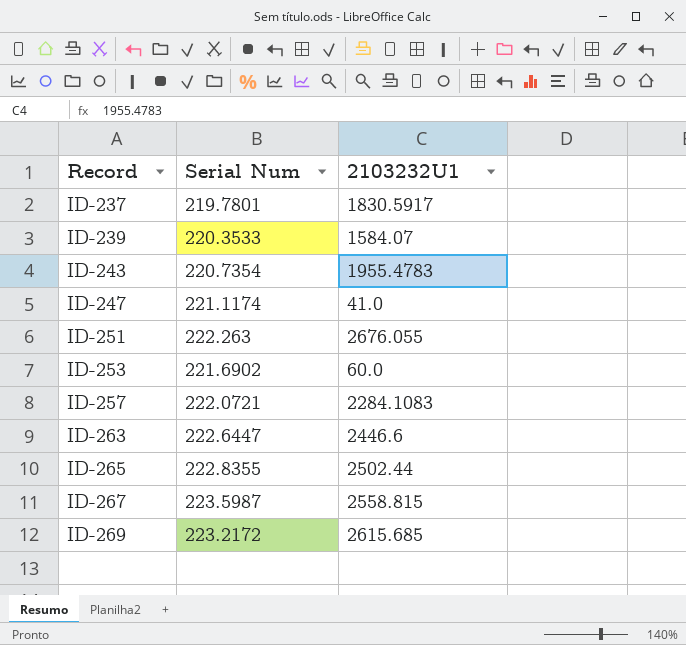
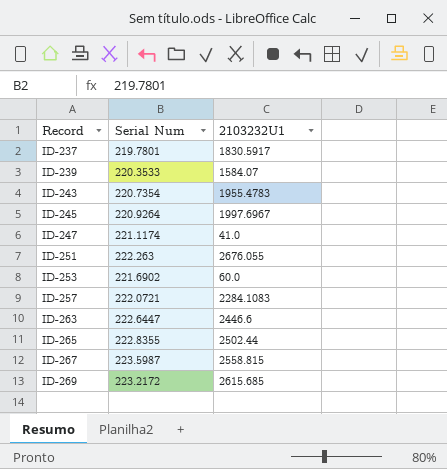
row ID-245: none -> 220.9264 | 1997.6967

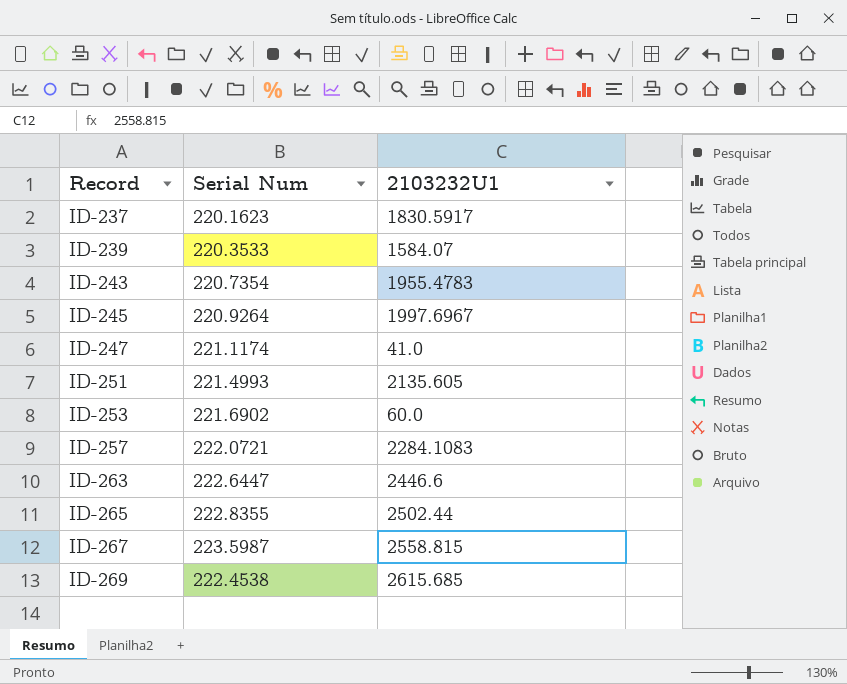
ID-237 | Serial Num: 219.7801 -> 220.1623
ID-251 | Serial Num: 222.263 -> 221.4993
ID-251 | 2103232U1: 2676.055 -> 2135.605
ID-269 | Serial Num: 223.2172 -> 222.4538

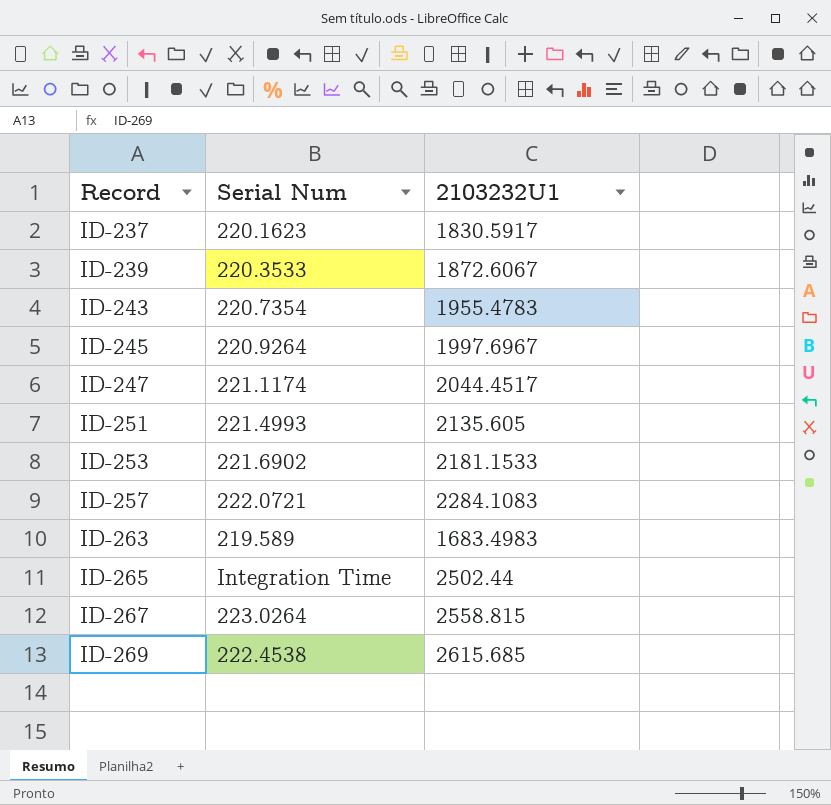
ID-239 | 2103232U1: 1584.07 -> 1872.6067
ID-247 | 2103232U1: 41.0 -> 2044.4517
ID-253 | 2103232U1: 60.0 -> 2181.1533
ID-263 | Serial Num: 222.6447 -> 219.589
ID-263 | 2103232U1: 2446.6 -> 1683.4983
ID-265 | Serial Num: 222.8355 -> Integration Time
ID-267 | Serial Num: 223.5987 -> 223.0264

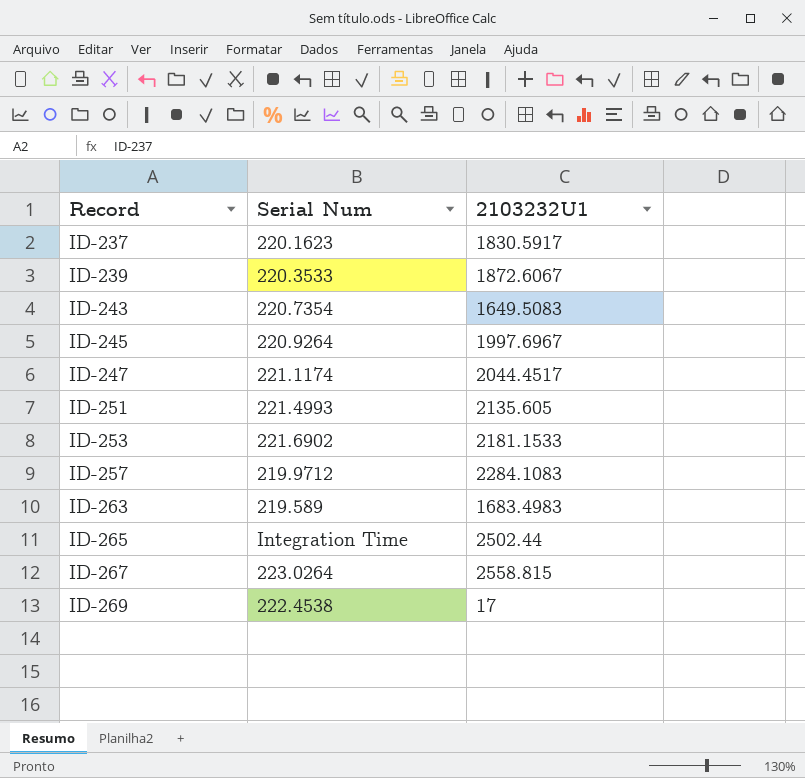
ID-243 | 2103232U1: 1955.4783 -> 1649.5083
ID-257 | Serial Num: 222.0721 -> 219.9712
ID-269 | 2103232U1: 2615.685 -> 17

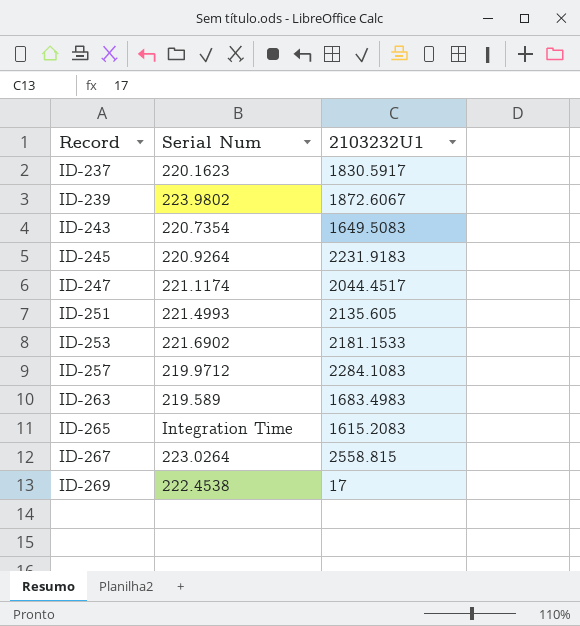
ID-239 | Serial Num: 220.3533 -> 223.9802
ID-245 | 2103232U1: 1997.6967 -> 2231.9183
ID-265 | 2103232U1: 2502.44 -> 1615.2083

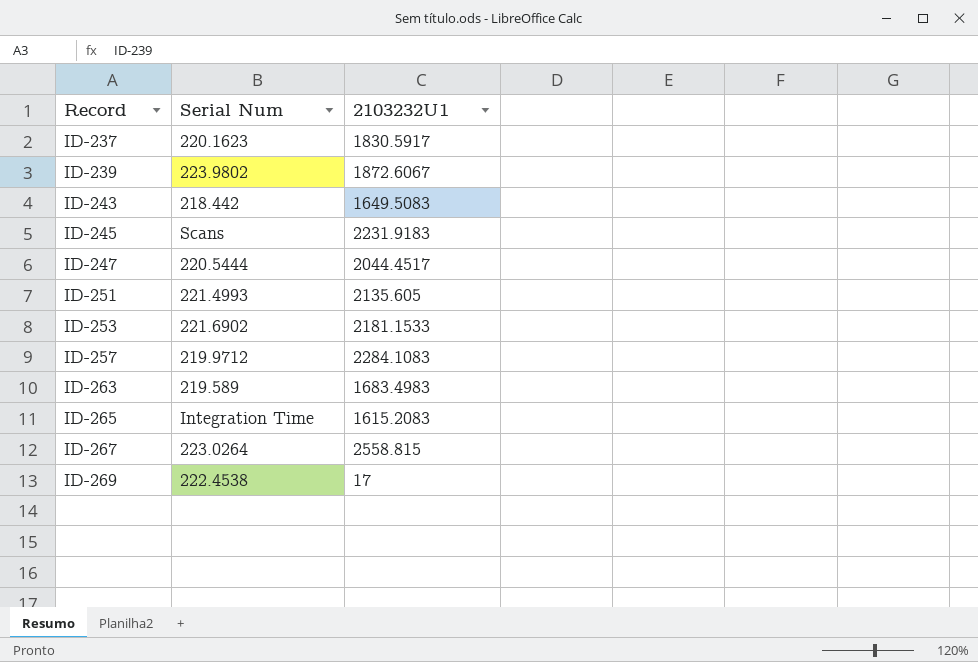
ID-243 | Serial Num: 220.7354 -> 218.442
ID-245 | Serial Num: 220.9264 -> Scans
ID-247 | Serial Num: 221.1174 -> 220.5444

